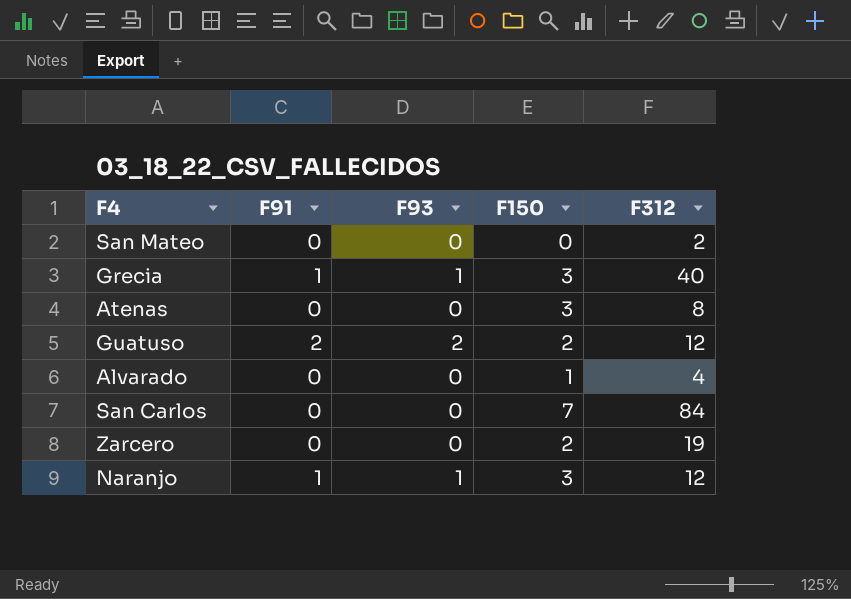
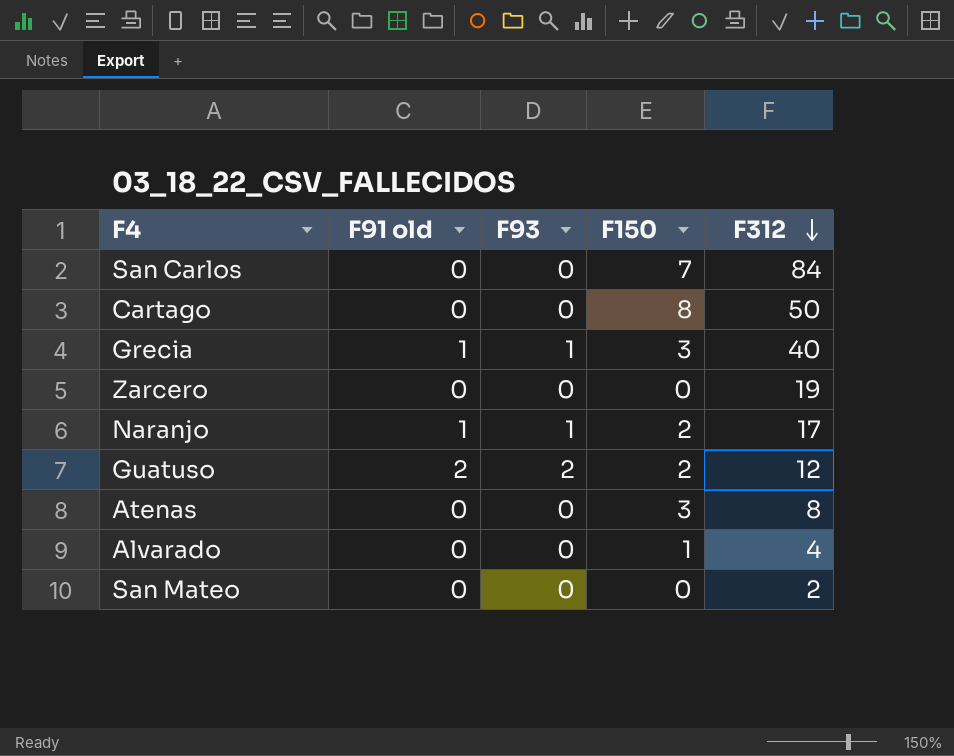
row order: none -> F312 descending
column name: F91 -> F91 old
row Cartago: none -> 0 | 0 | 8 | 50
Zarcero | F150: 2 -> 0
Naranjo | F150: 3 -> 2
Naranjo | F312: 12 -> 17

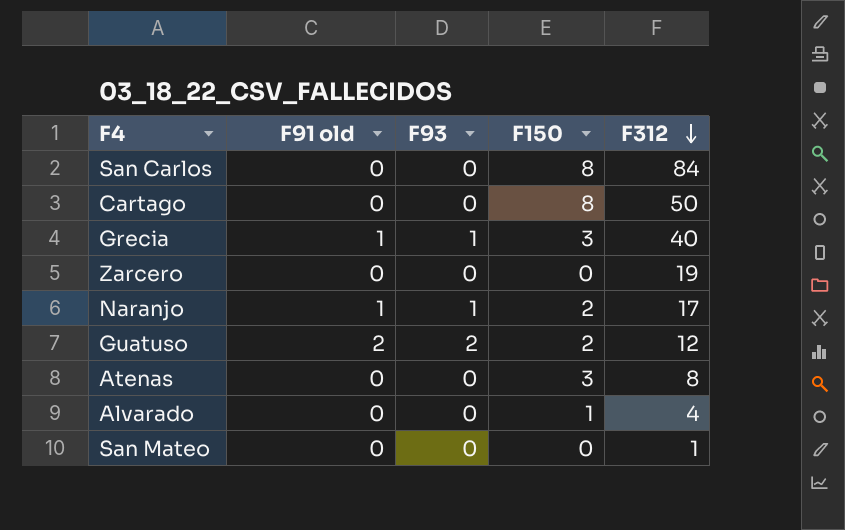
San Carlos | F150: 7 -> 8
San Mateo | F312: 2 -> 1

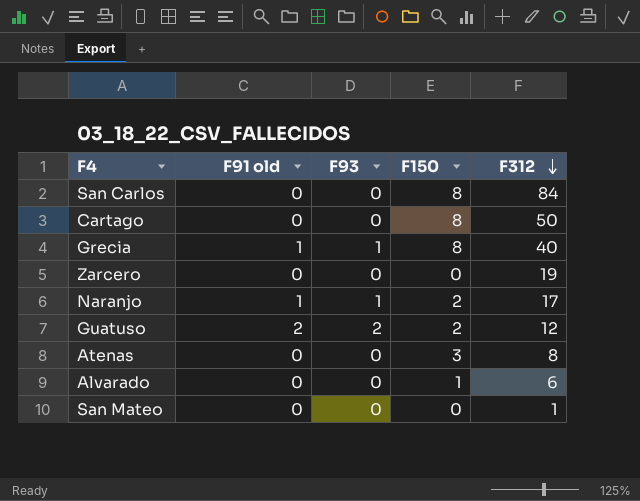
Grecia | F150: 3 -> 8
Alvarado | F312: 4 -> 6

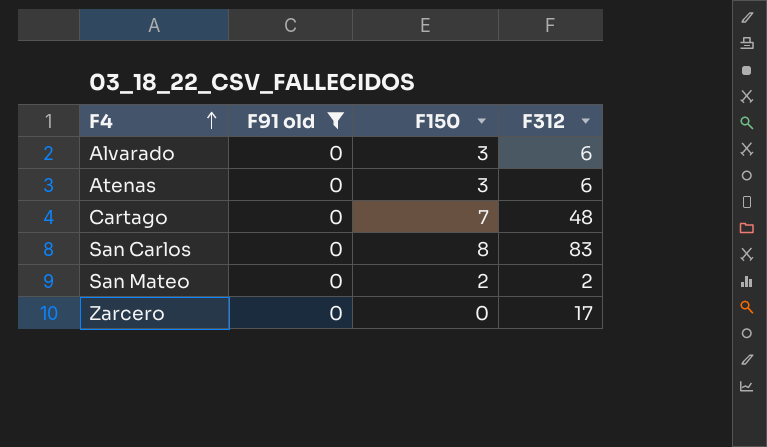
filter: none -> F91 old = 0
row order: F312 descending -> F4 ascending
column F93 | position: 3 -> none
Alvarado | F150: 1 -> 3
Atenas | F312: 8 -> 6
Cartago | F150: 8 -> 7
Cartago | F312: 50 -> 48
San Carlos | F312: 84 -> 83
San Mateo | F150: 0 -> 2
San Mateo | F312: 1 -> 2
Zarcero | F312: 19 -> 17

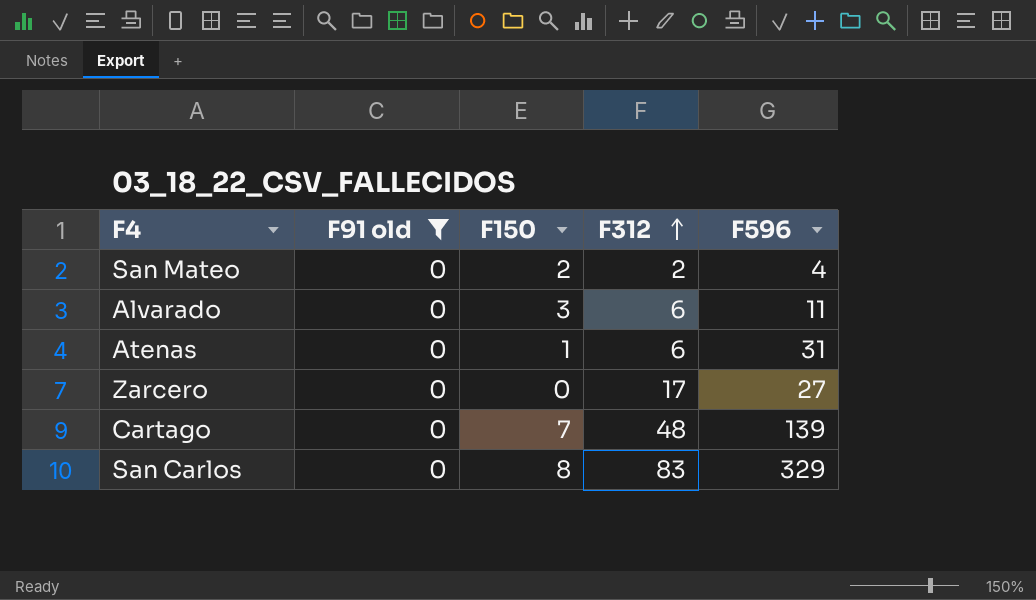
row order: F4 ascending -> F312 ascending
column F596 | position: none -> 5
Atenas | F150: 3 -> 1

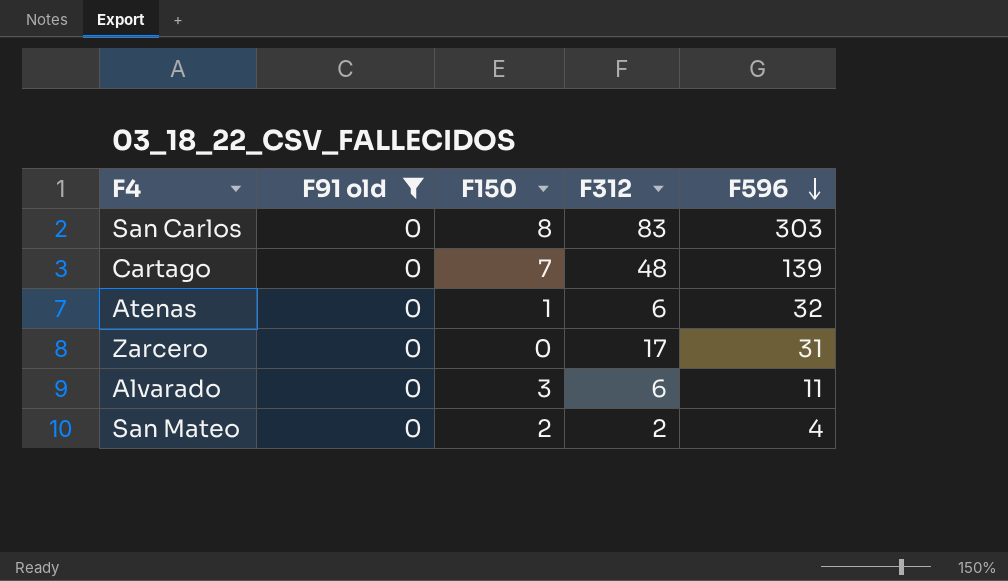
row order: F312 ascending -> F596 descending
San Carlos | F596: 329 -> 303
Atenas | F596: 31 -> 32
Zarcero | F596: 27 -> 31

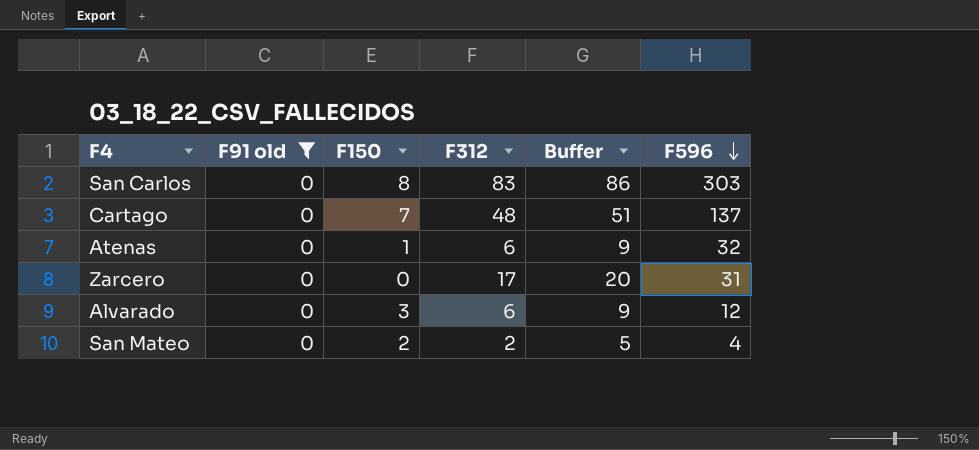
column Buffer | formula: none -> [F312] + 3
Cartago | F596: 139 -> 137
Alvarado | F596: 11 -> 12

